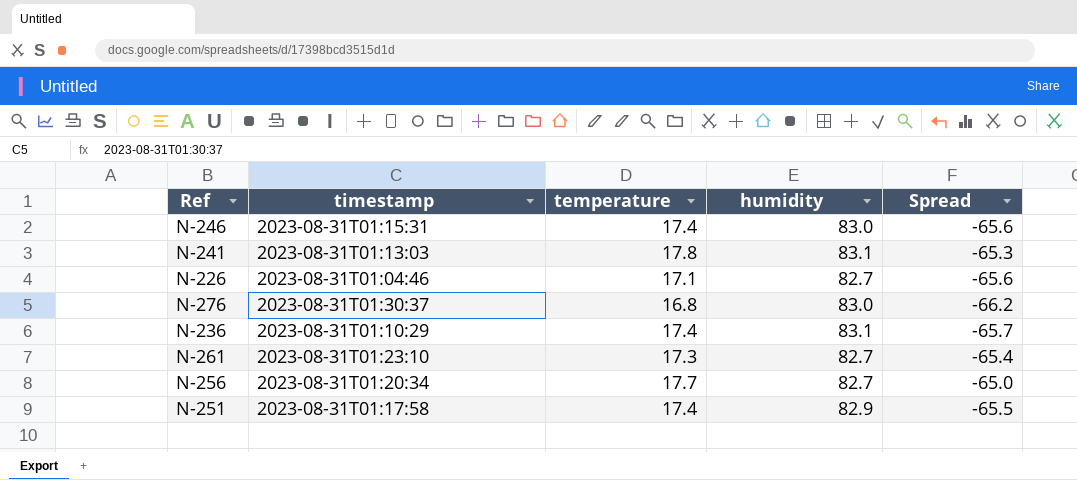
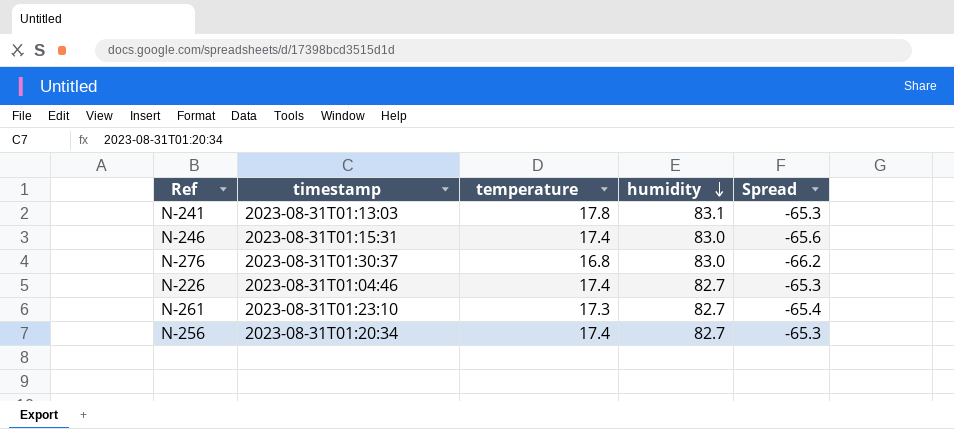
row order: none -> humidity descending
row N-236: 2023-08-31T01:10:29 | 17.4 | 83.1 | -65.7 -> none
row N-251: 2023-08-31T01:17:58 | 17.4 | 82.9 | -65.5 -> none
N-226 | temperature: 17.1 -> 17.4
N-226 | Spread: -65.6 -> -65.3
N-256 | temperature: 17.7 -> 17.4
N-256 | Spread: -65.0 -> -65.3

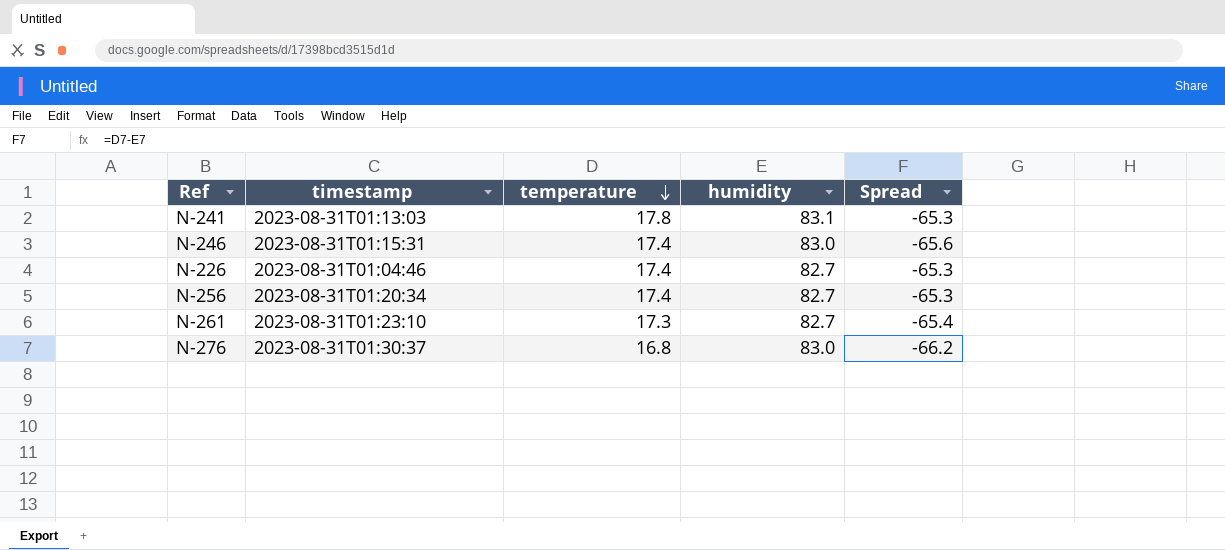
row order: humidity descending -> temperature descending

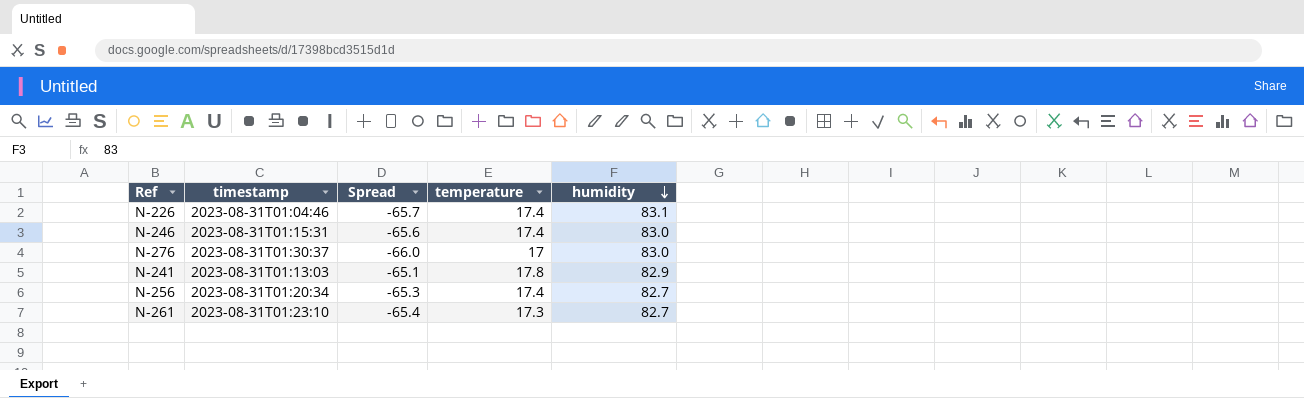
row order: temperature descending -> humidity descending
column Spread | position: 5 -> 3
N-226 | Spread: -65.3 -> -65.7
N-226 | humidity: 82.7 -> 83.1
N-276 | Spread: -66.2 -> -66.0
N-276 | temperature: 16.8 -> 17
N-241 | Spread: -65.3 -> -65.1
N-241 | humidity: 83.1 -> 82.9

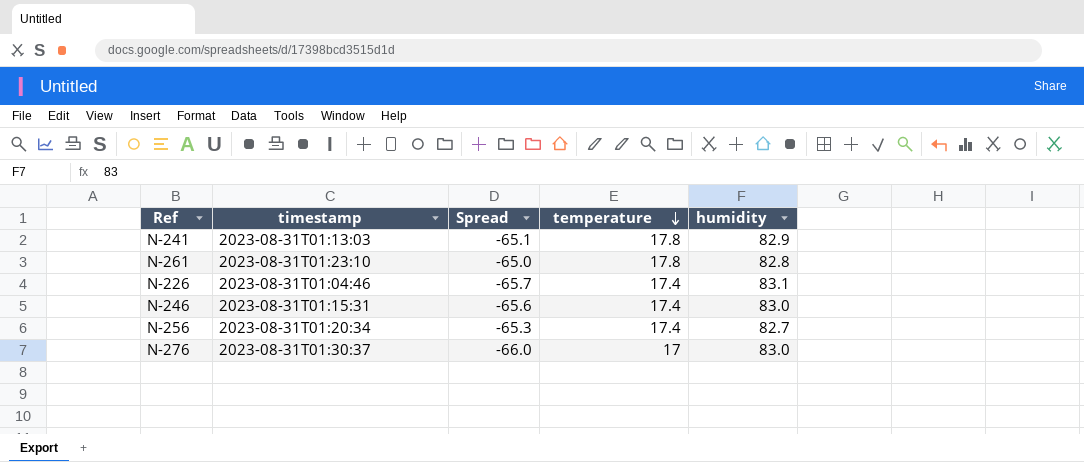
row order: humidity descending -> temperature descending
N-261 | Spread: -65.4 -> -65.0
N-261 | temperature: 17.3 -> 17.8
N-261 | humidity: 82.7 -> 82.8

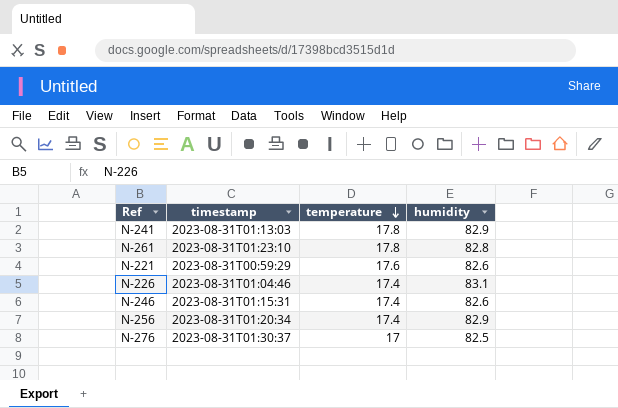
column Spread | formula: [temperature] - [humidity] -> none
row N-221: none -> 2023-08-31T00:59:29 | 17.6 | 82.6
N-246 | humidity: 83.0 -> 82.6
N-256 | humidity: 82.7 -> 82.9
N-276 | humidity: 83.0 -> 82.5

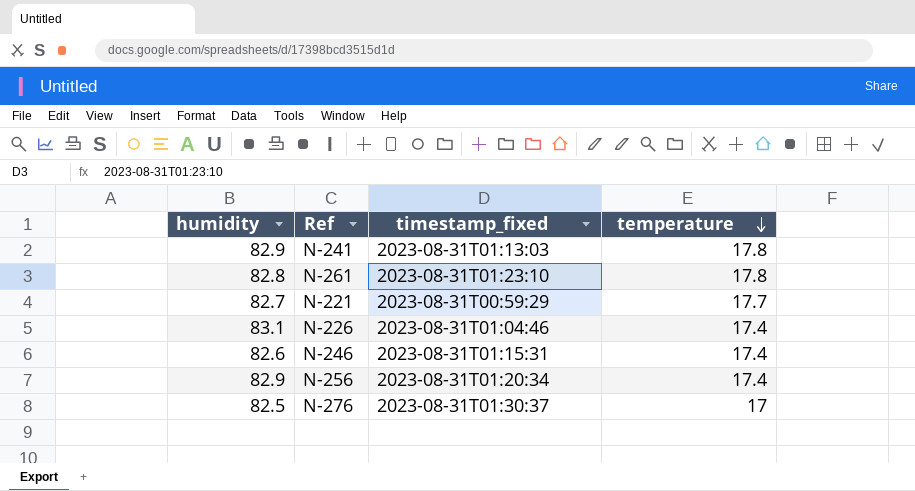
column humidity | position: 4 -> 1
column name: timestamp -> timestamp_fixed
N-221 | humidity: 82.6 -> 82.7
N-221 | temperature: 17.6 -> 17.7

